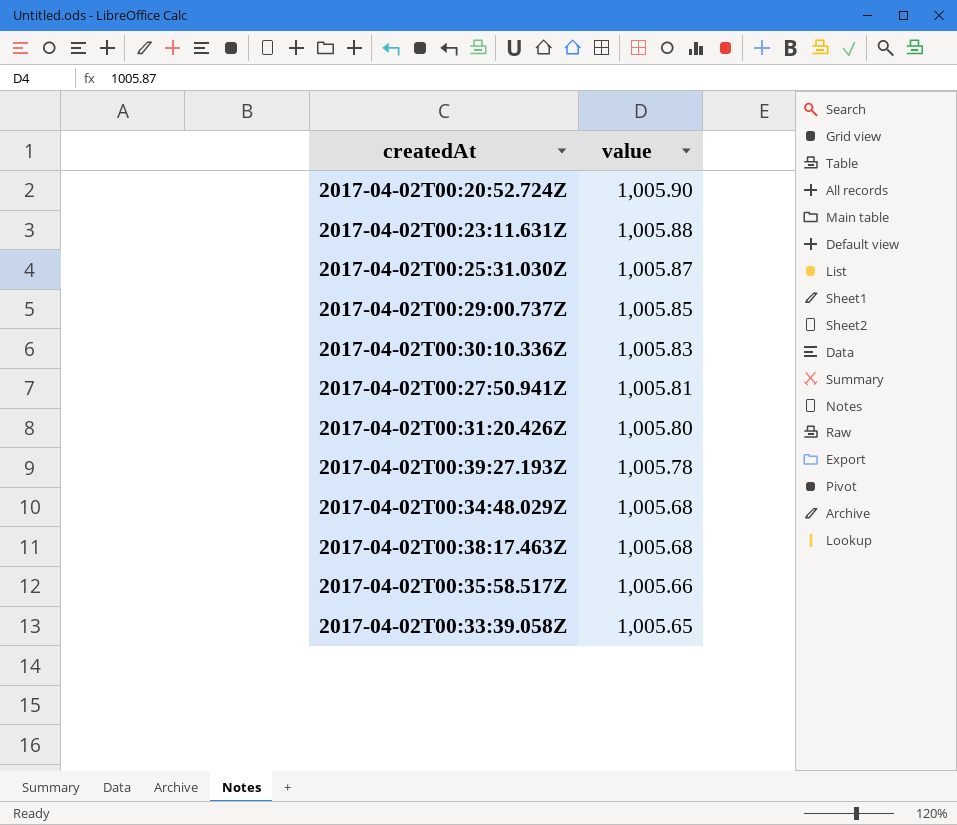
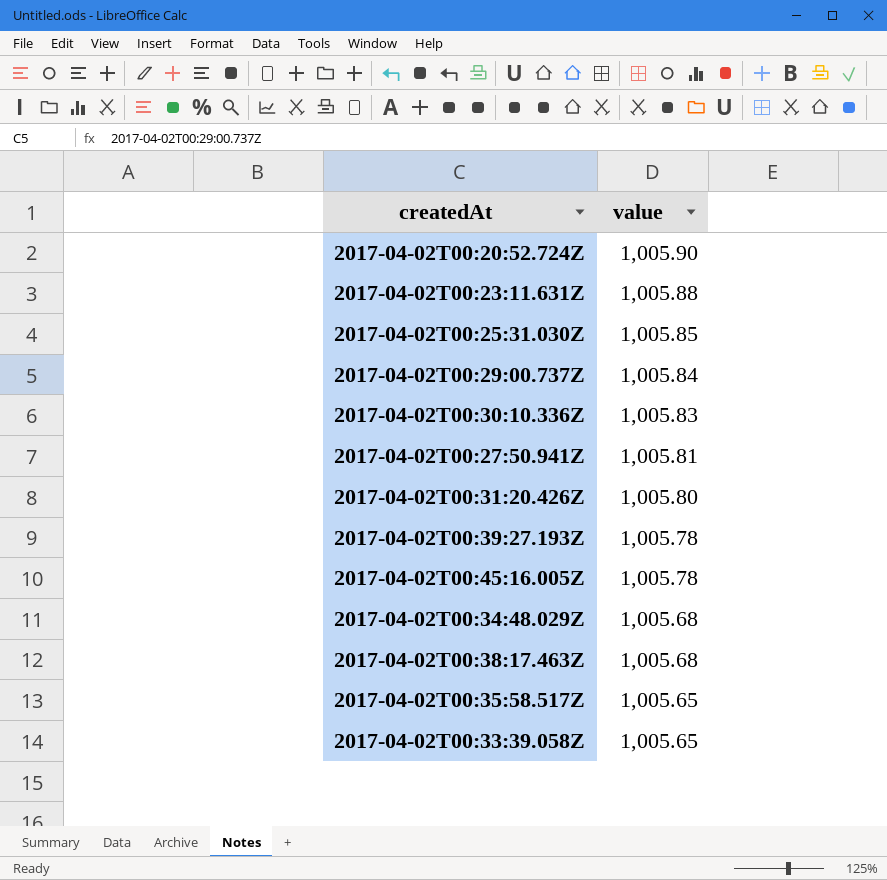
2017-04-02T00:25:31.030Z | value: 1,005.87 -> 1,005.85
2017-04-02T00:29:00.737Z | value: 1,005.85 -> 1,005.84
row 2017-04-02T00:45:16.005Z: none -> 1,005.78
2017-04-02T00:35:58.517Z | value: 1,005.66 -> 1,005.65

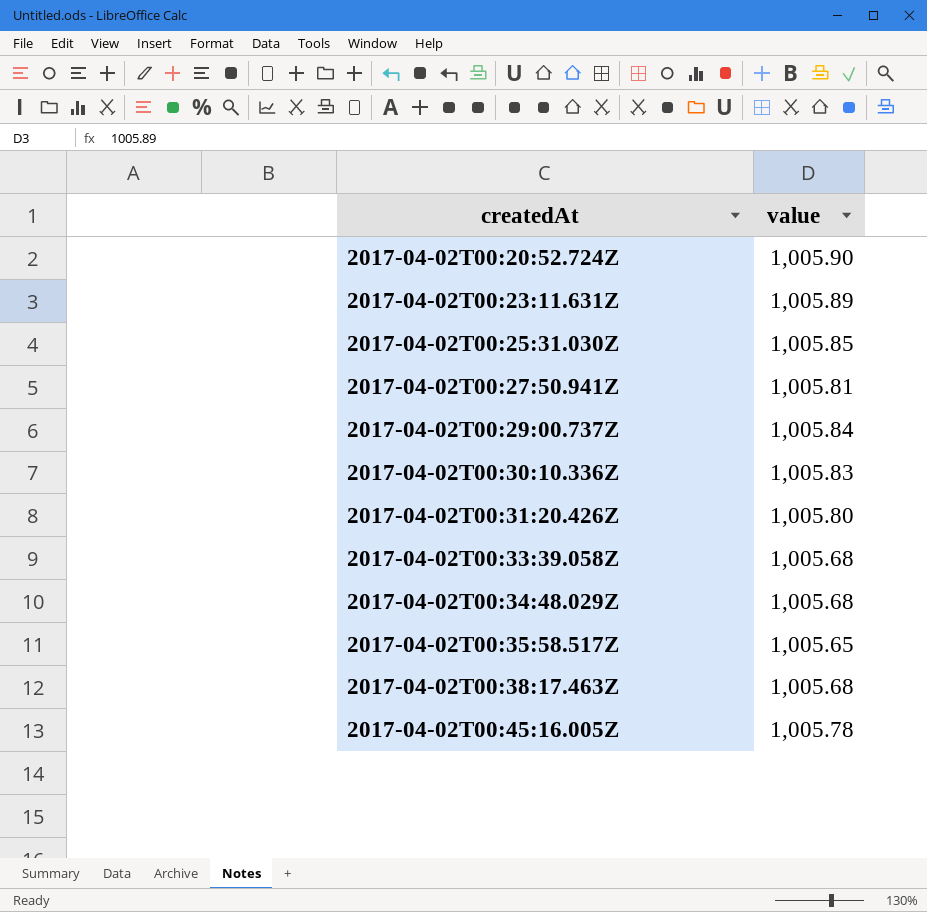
row order: value descending -> createdAt ascending
row 2017-04-02T00:39:27.193Z: 1,005.78 -> none
2017-04-02T00:23:11.631Z | value: 1,005.88 -> 1,005.89
2017-04-02T00:33:39.058Z | value: 1,005.65 -> 1,005.68

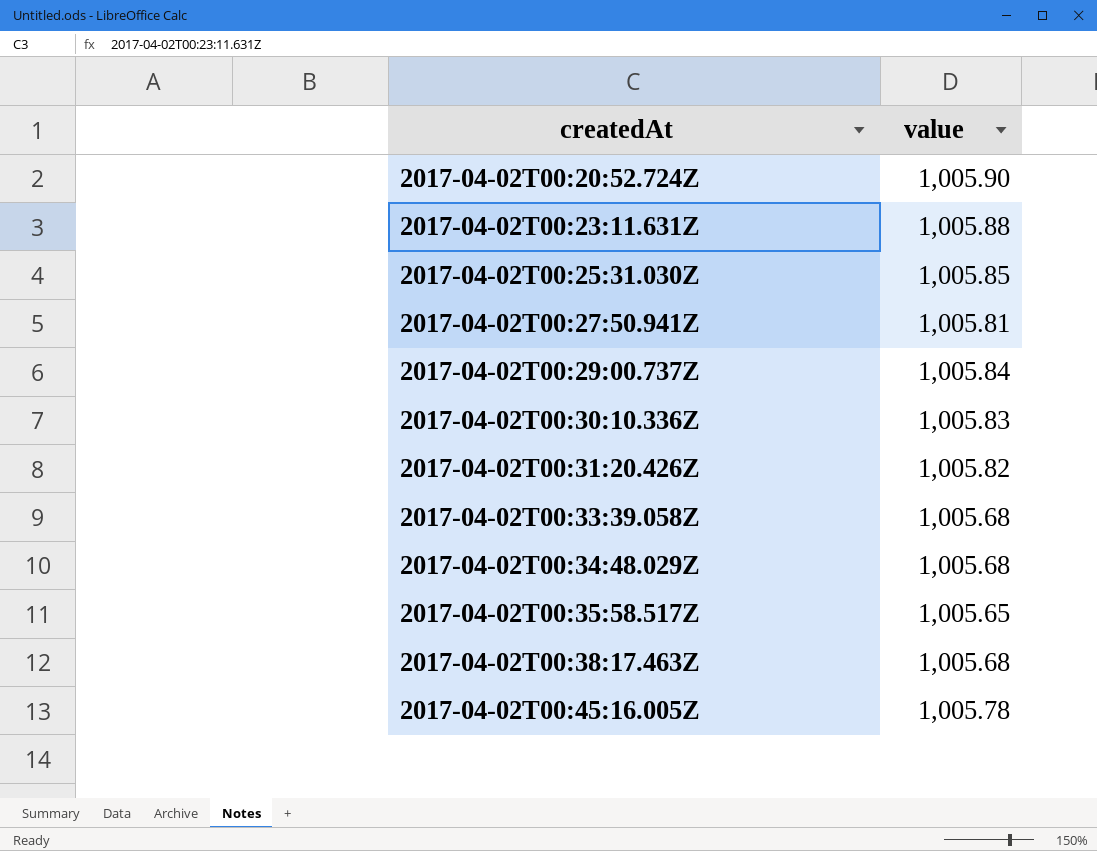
2017-04-02T00:23:11.631Z | value: 1,005.89 -> 1,005.88
2017-04-02T00:31:20.426Z | value: 1,005.80 -> 1,005.82

